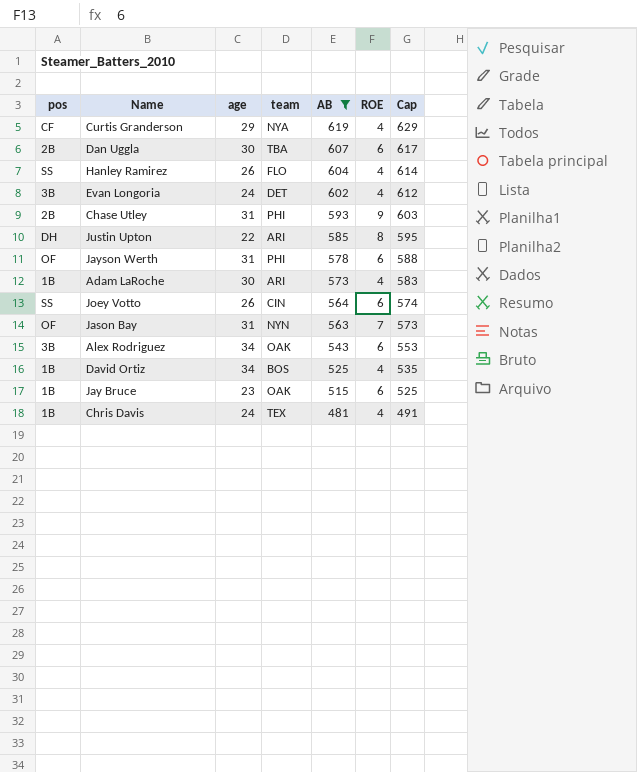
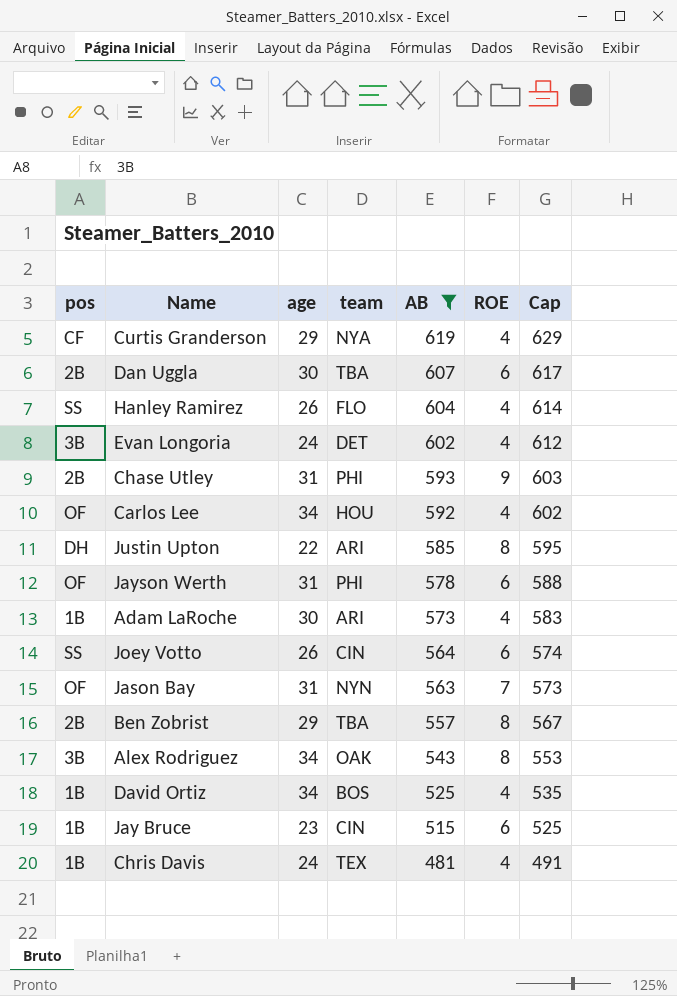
row Carlos Lee: none -> OF | 34 | HOU | 592 | 4 | 602
row Ben Zobrist: none -> 2B | 29 | TBA | 557 | 8 | 567
Alex Rodriguez | ROE: 6 -> 8
Jay Bruce | team: OAK -> CIN

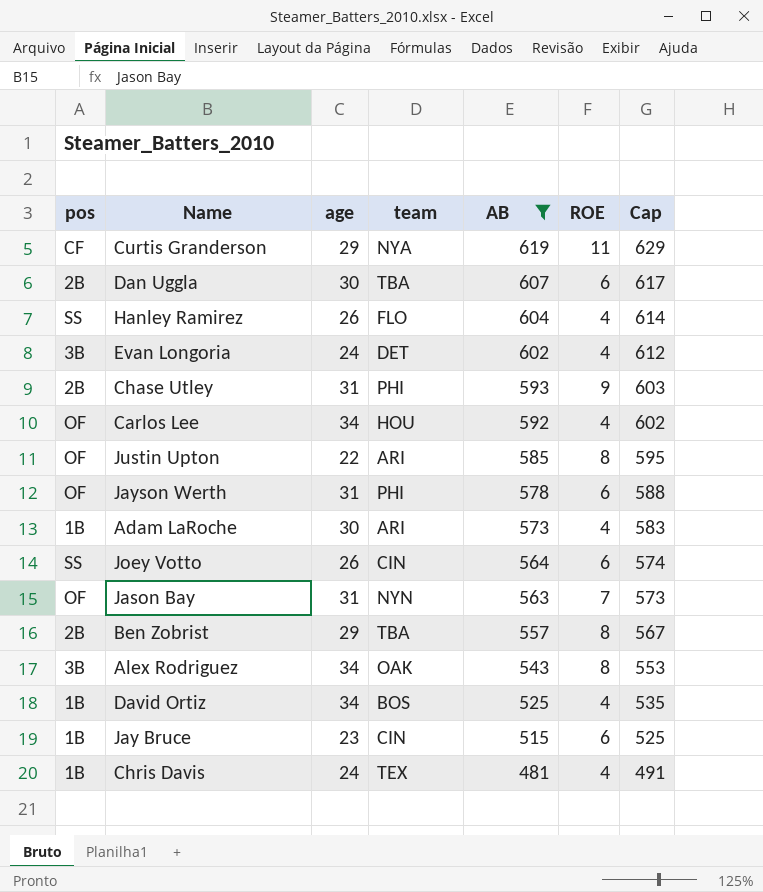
Curtis Granderson | ROE: 4 -> 11
Justin Upton | pos: DH -> OF

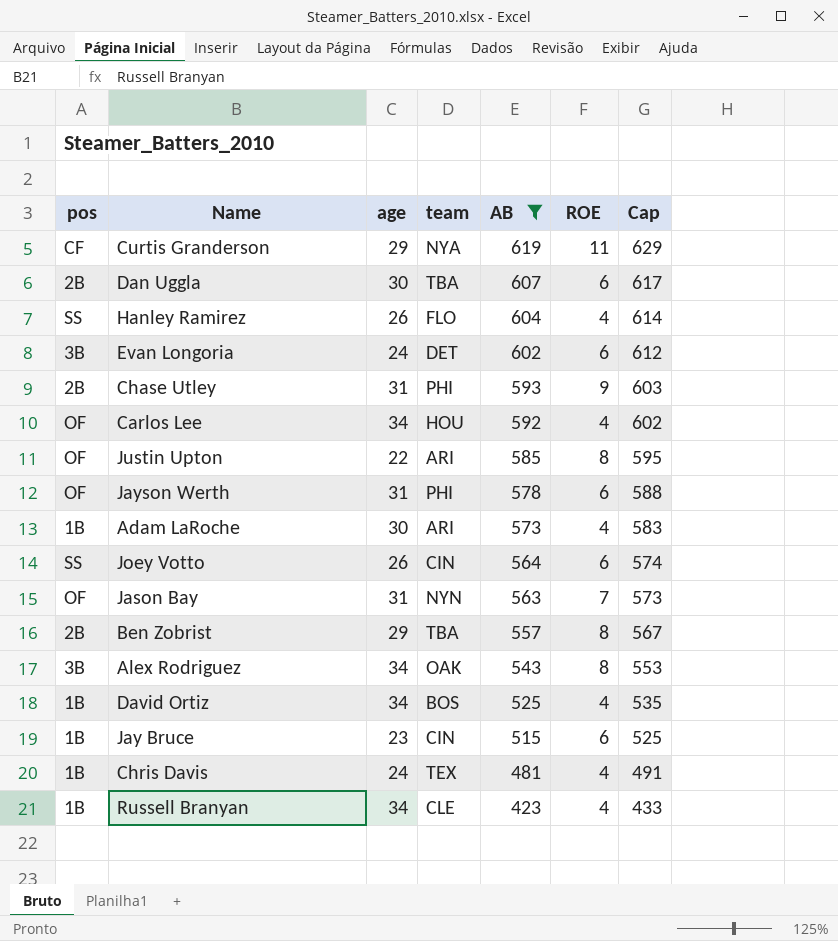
Evan Longoria | ROE: 4 -> 6
row Russell Branyan: none -> 1B | 34 | CLE | 423 | 4 | 433

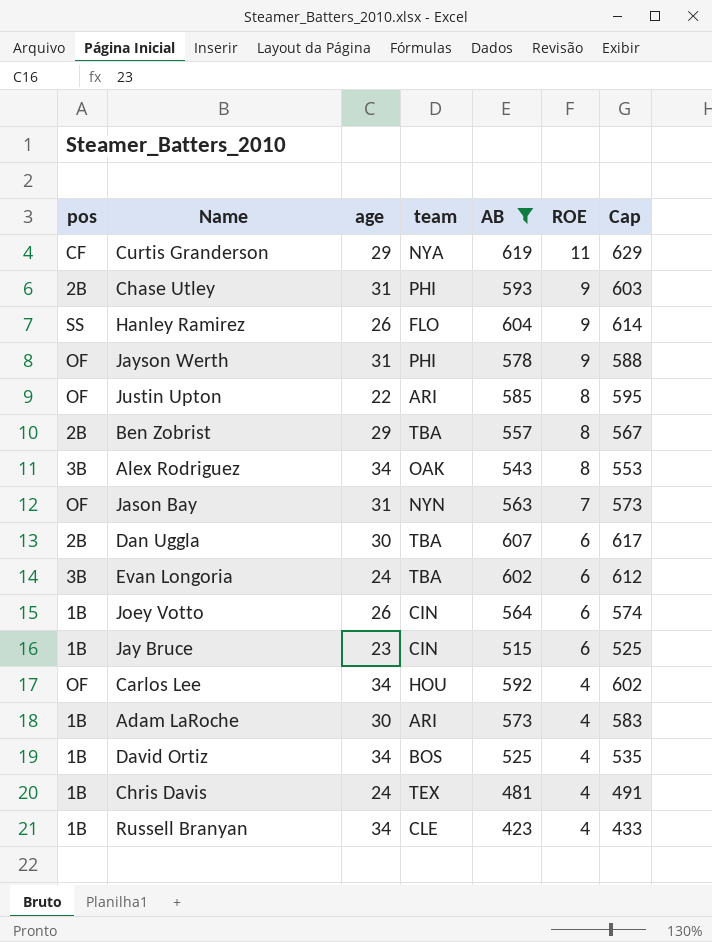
row order: AB descending -> ROE descending
Hanley Ramirez | ROE: 4 -> 9
Jayson Werth | ROE: 6 -> 9
Evan Longoria | team: DET -> TBA
Joey Votto | pos: SS -> 1B

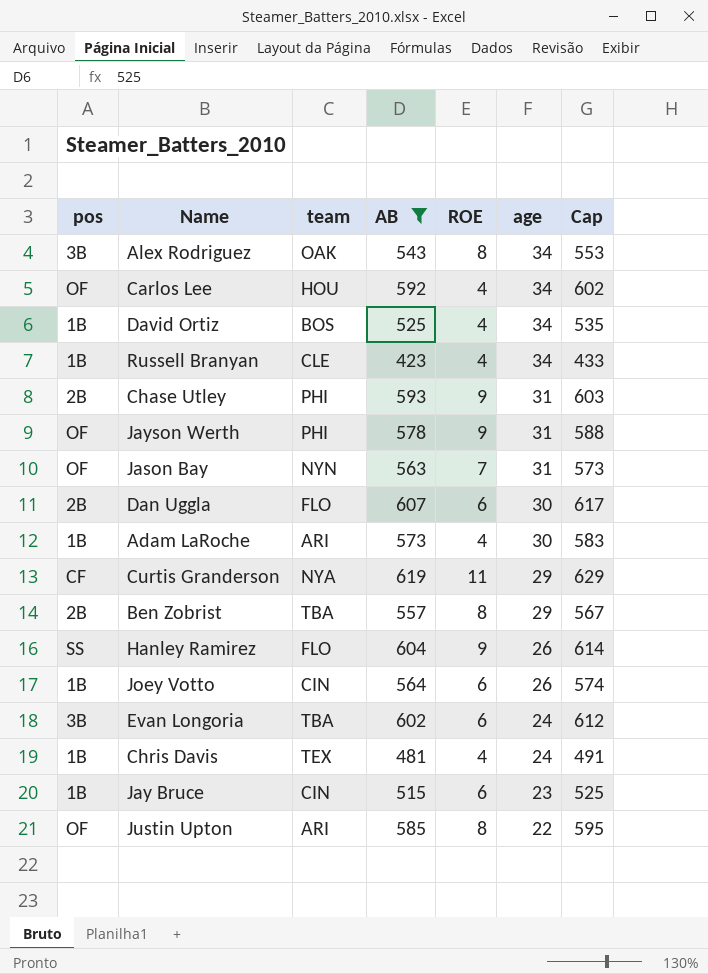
row order: ROE descending -> age descending
column age | position: 3 -> 6
Dan Uggla | team: TBA -> FLO

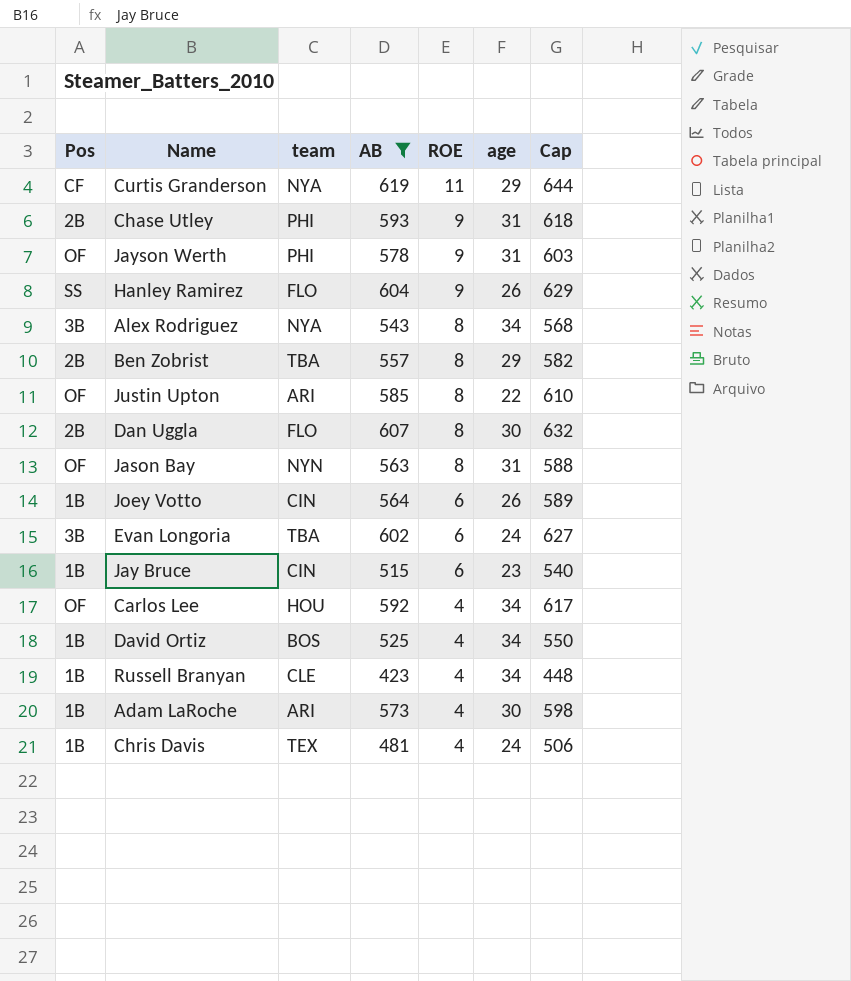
row order: age descending -> ROE descending
column name: pos -> Pos
column Cap | formula: [AB] + 10 -> [AB] + 25
Alex Rodriguez | team: OAK -> NYA
Dan Uggla | ROE: 6 -> 8
Jason Bay | ROE: 7 -> 8

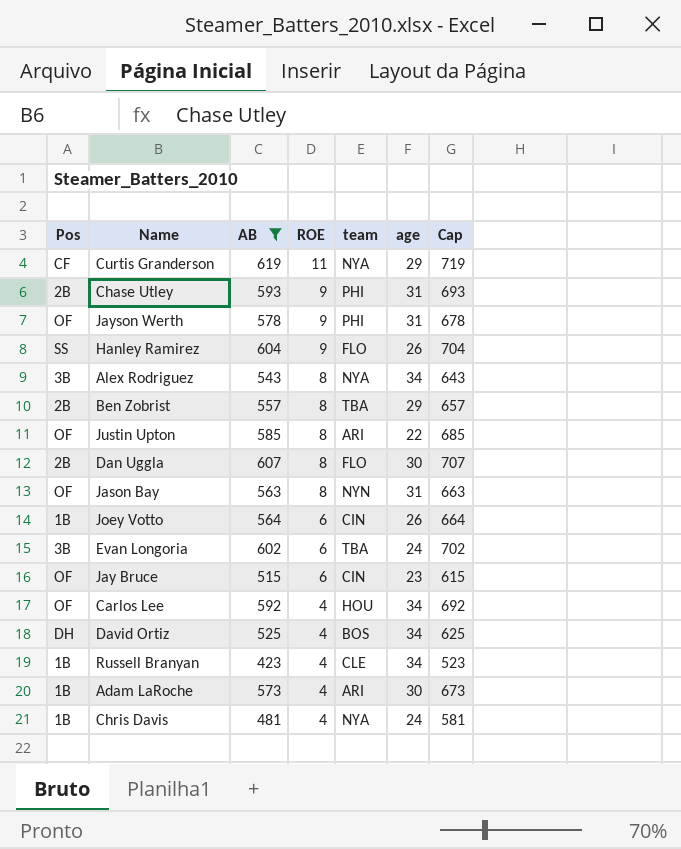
column team | position: 3 -> 5
column Cap | formula: [AB] + 25 -> [AB] + 100
Jay Bruce | Pos: 1B -> OF
David Ortiz | Pos: 1B -> DH
Chris Davis | team: TEX -> NYA

